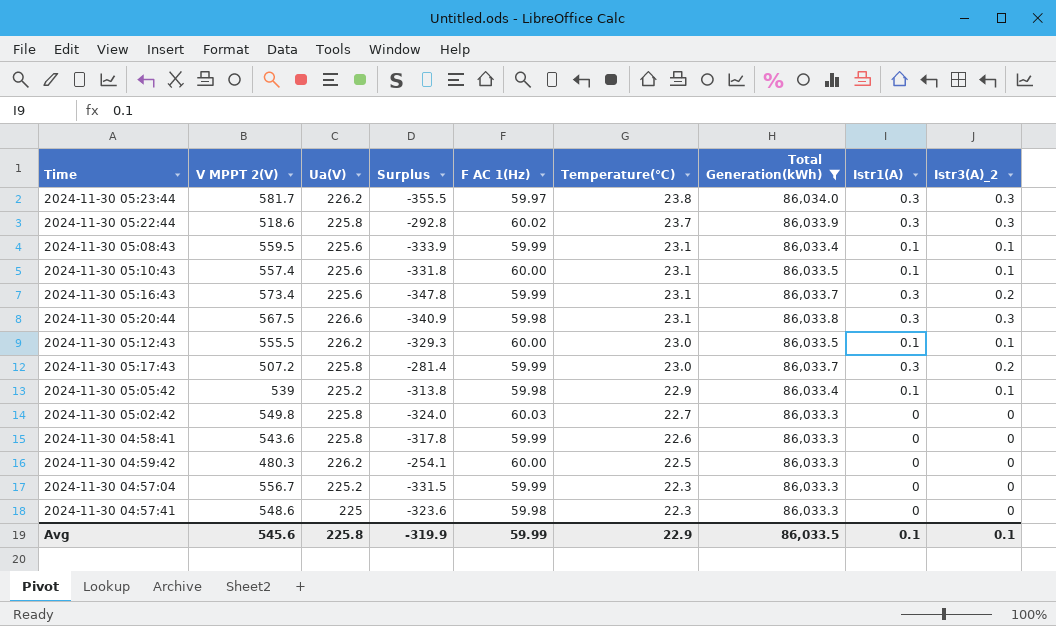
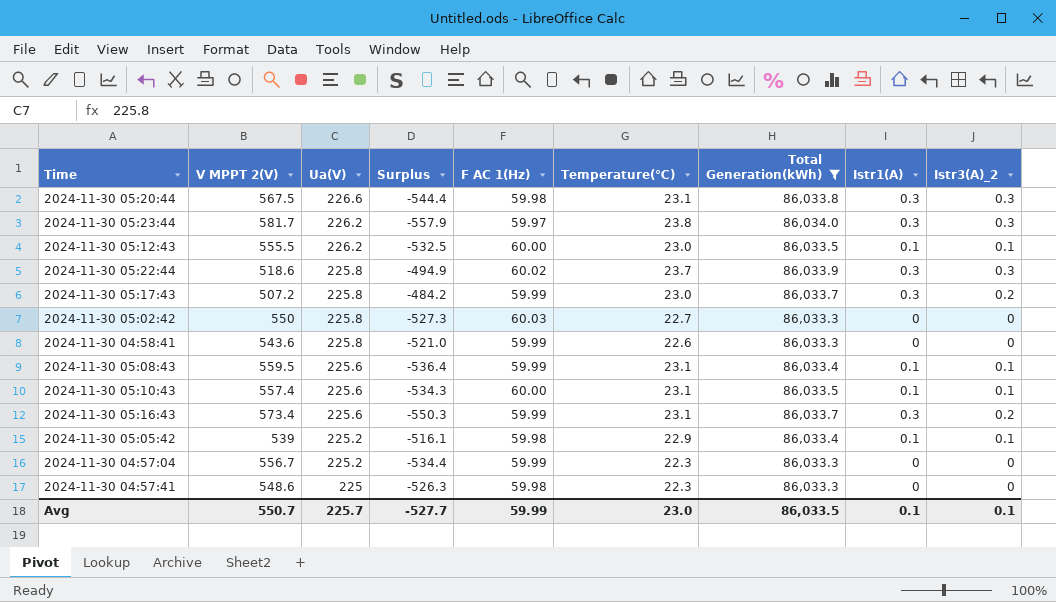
row order: Temperature(℃) descending -> Ua(V) descending
column Surplus | formula: [Ua(V)] - [V MPPT 2(V)] -> [Temperature(℃)] - [V MPPT 2(V)]
row 2024-11-30 04:59:42: 480.3 | 226.2 | -254.1 | 60.00 | 22.5 | 86,033.3 | 0 | 0 -> none
2024-11-30 05:02:42 | V MPPT 2(V): 549.8 -> 550
Avg | V MPPT 2(V): 545.6 -> 550.7
Avg | Ua(V): 225.8 -> 225.7
Avg | Surplus: -319.9 -> -527.7
Avg | Temperature(℃): 22.9 -> 23.0

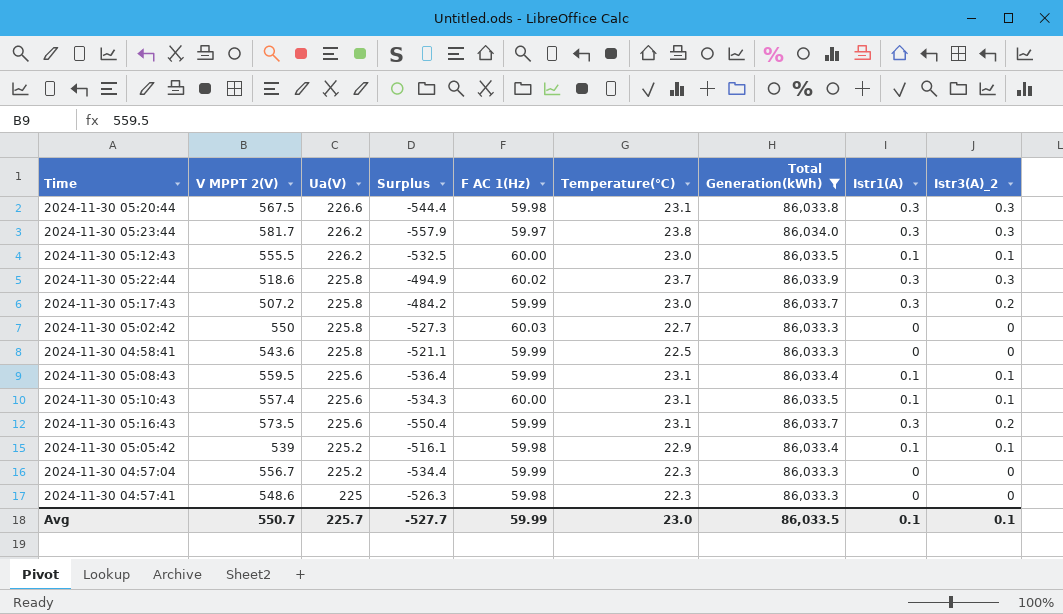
2024-11-30 04:58:41 | Surplus: -521.0 -> -521.1
2024-11-30 04:58:41 | Temperature(℃): 22.6 -> 22.5
2024-11-30 05:16:43 | V MPPT 2(V): 573.4 -> 573.5
2024-11-30 05:16:43 | Surplus: -550.3 -> -550.4

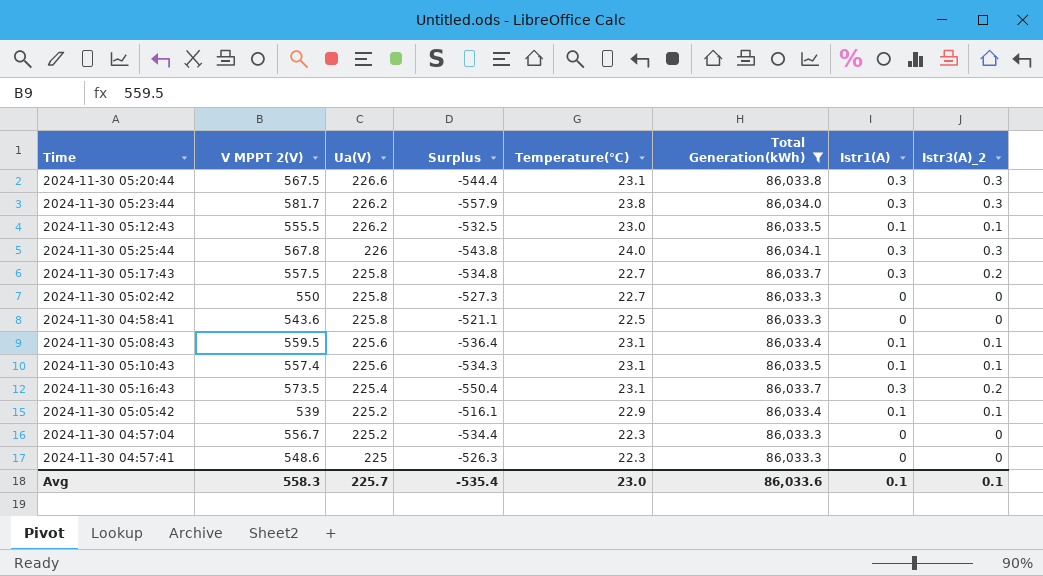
column F AC 1(Hz) | position: 5 -> none
row 2024-11-30 05:22:44: 518.6 | 225.8 | -494.9 | 60.02 | 23.7 | 86,033.9 | 0.3 | 0.3 -> none
row 2024-11-30 05:25:44: none -> 567.8 | 226 | -543.8 | 24.0 | 86,034.1 | 0.3 | 0.3
2024-11-30 05:17:43 | V MPPT 2(V): 507.2 -> 557.5
2024-11-30 05:17:43 | Surplus: -484.2 -> -534.8
2024-11-30 05:17:43 | Temperature(℃): 23.0 -> 22.7
2024-11-30 05:16:43 | Ua(V): 225.6 -> 225.4
Avg | V MPPT 2(V): 550.7 -> 558.3
Avg | Surplus: -527.7 -> -535.4
Avg | Total Generation(kWh): 86,033.5 -> 86,033.6

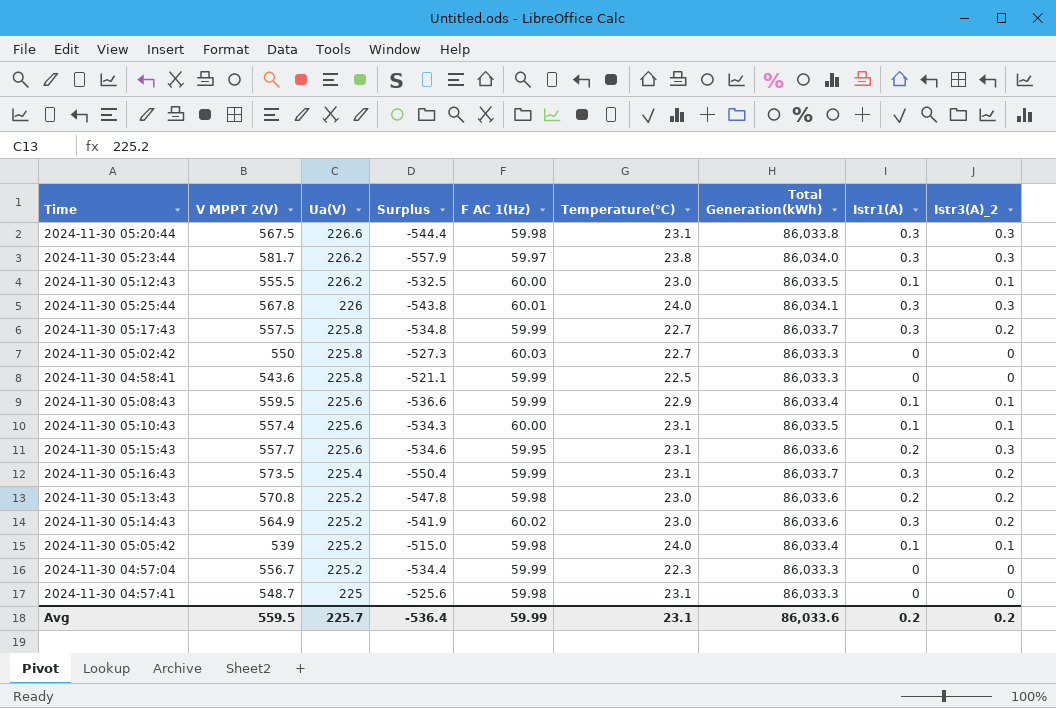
filter: Total Generation(kWh) != 86,033.6 -> none
column F AC 1(Hz) | position: none -> 5
2024-11-30 05:08:43 | Surplus: -536.4 -> -536.6
2024-11-30 05:08:43 | Temperature(℃): 23.1 -> 22.9
2024-11-30 05:05:42 | Surplus: -516.1 -> -515.0
2024-11-30 05:05:42 | Temperature(℃): 22.9 -> 24.0
2024-11-30 04:57:41 | V MPPT 2(V): 548.6 -> 548.7
2024-11-30 04:57:41 | Surplus: -526.3 -> -525.6
2024-11-30 04:57:41 | Temperature(℃): 22.3 -> 23.1
Avg | V MPPT 2(V): 558.3 -> 559.5
Avg | Surplus: -535.4 -> -536.4
Avg | Temperature(℃): 23.0 -> 23.1
Avg | Istr1(A): 0.1 -> 0.2
Avg | Istr3(A)_2: 0.1 -> 0.2

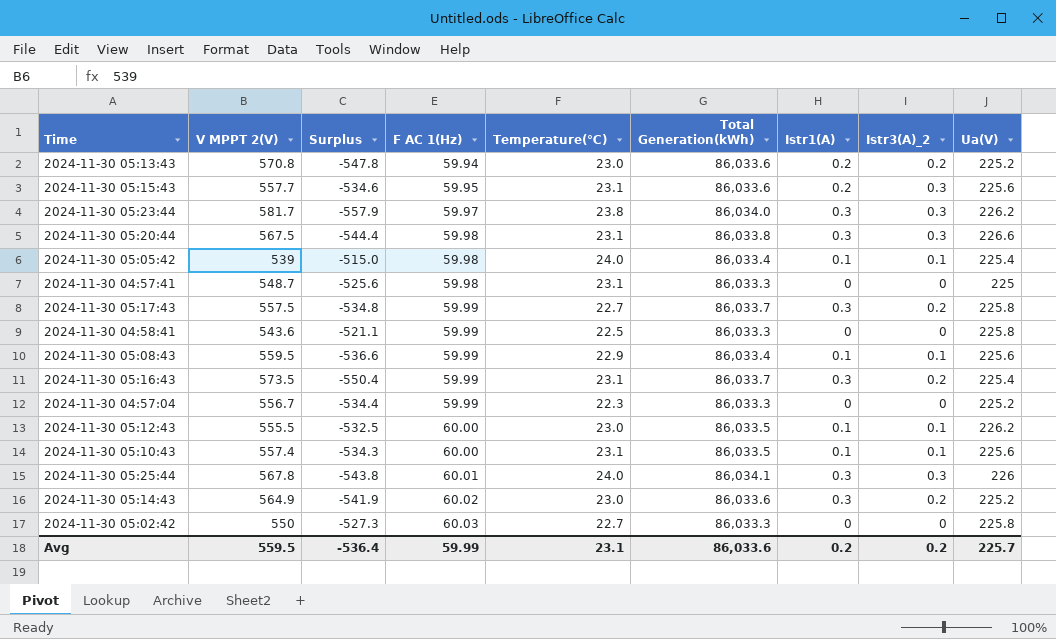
row order: Ua(V) descending -> F AC 1(Hz) ascending
column Ua(V) | position: 3 -> 9
2024-11-30 05:13:43 | F AC 1(Hz): 59.98 -> 59.94
2024-11-30 05:05:42 | Ua(V): 225.2 -> 225.4

